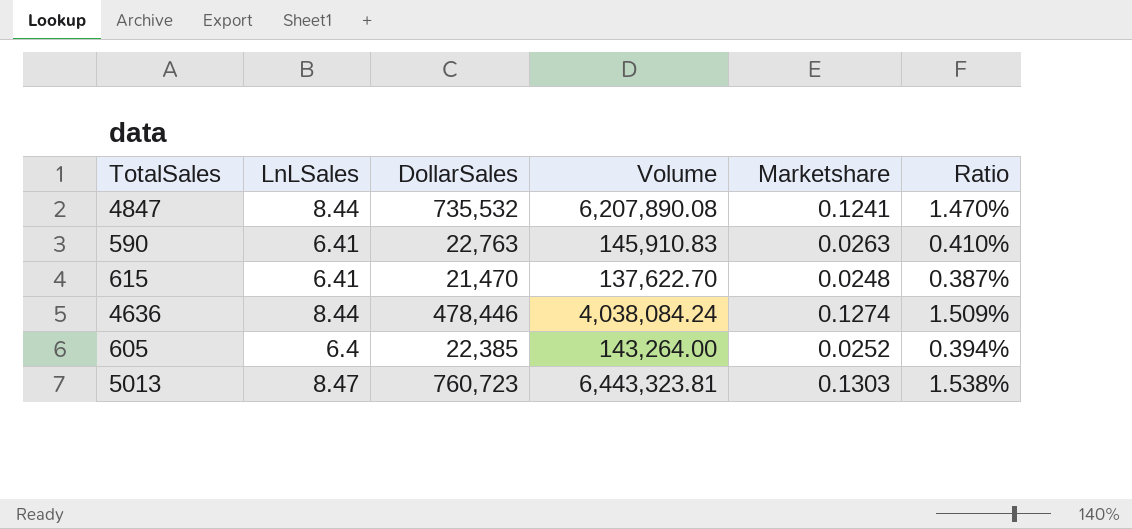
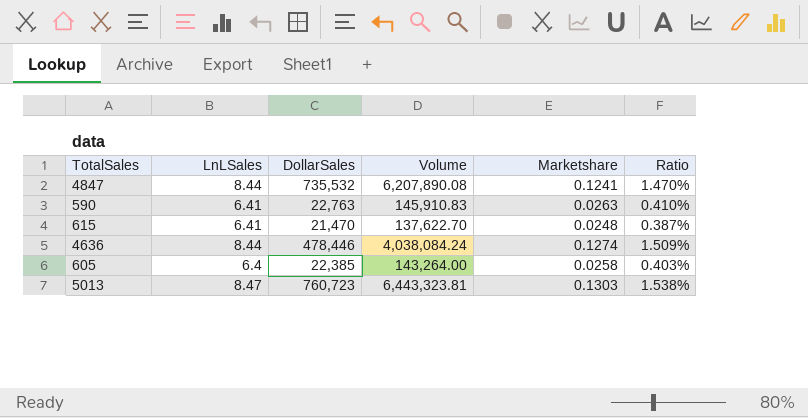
605 | Marketshare: 0.0252 -> 0.0258
605 | Ratio: 0.394% -> 0.403%

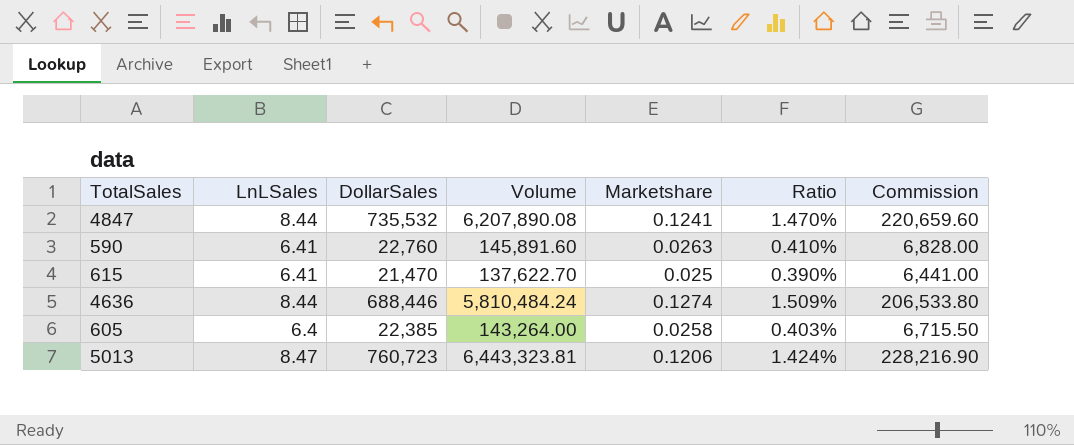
column Commission | formula: none -> [DollarSales] * 0.3
590 | DollarSales: 22,763 -> 22,760
590 | Volume: 145,910.83 -> 145,891.60
615 | Marketshare: 0.0248 -> 0.025
615 | Ratio: 0.387% -> 0.390%
4636 | DollarSales: 478,446 -> 688,446
4636 | Volume: 4,038,084.24 -> 5,810,484.24
5013 | Marketshare: 0.1303 -> 0.1206
5013 | Ratio: 1.538% -> 1.424%

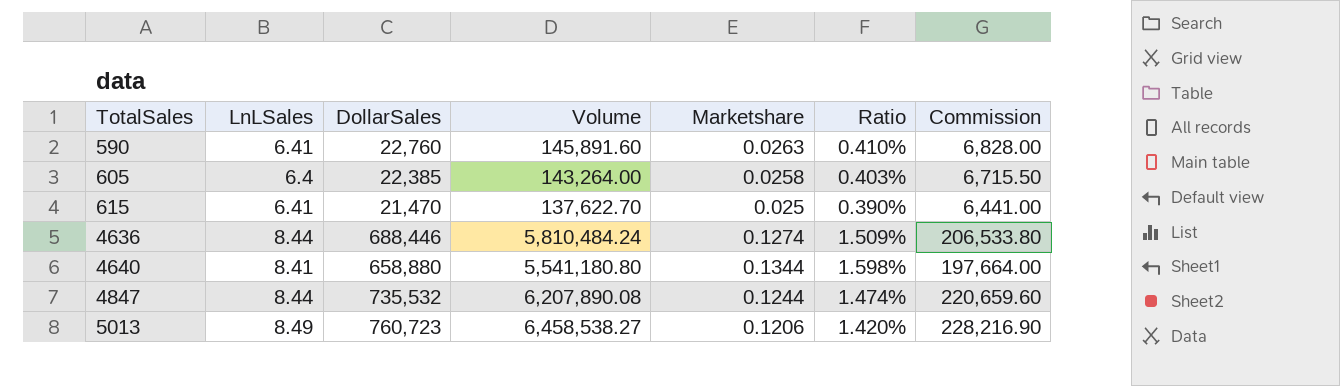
row order: none -> TotalSales ascending
row 4640: none -> 8.41 | 658,880 | 5,541,180.80 | 0.1344 | 1.598% | 197,664.00
4847 | Marketshare: 0.1241 -> 0.1244
4847 | Ratio: 1.470% -> 1.474%
5013 | LnLSales: 8.47 -> 8.49
5013 | Volume: 6,443,323.81 -> 6,458,538.27
5013 | Ratio: 1.424% -> 1.420%

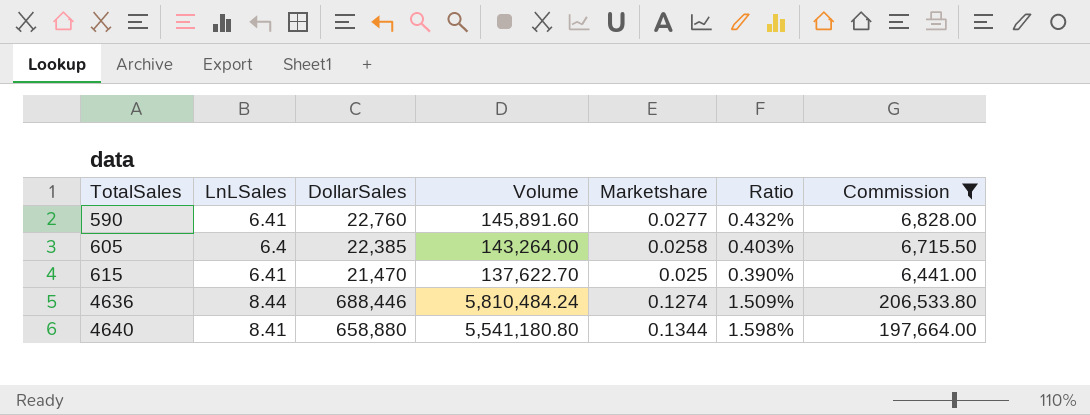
filter: none -> Commission <= 206,533.80
590 | Marketshare: 0.0263 -> 0.0277
590 | Ratio: 0.410% -> 0.432%

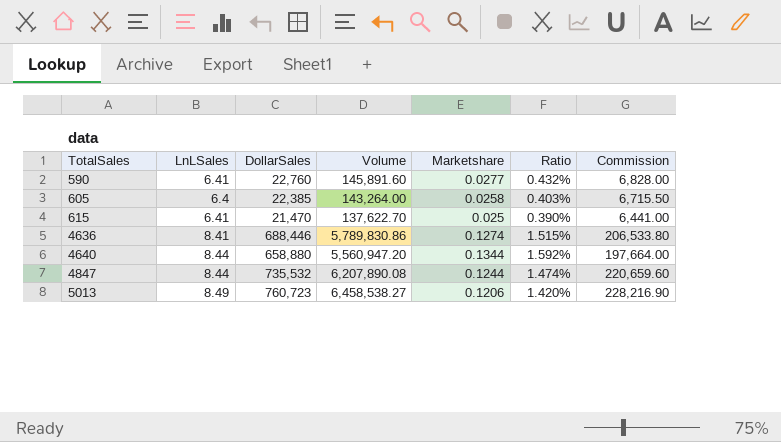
filter: Commission <= 206,533.80 -> none
4636 | LnLSales: 8.44 -> 8.41
4636 | Volume: 5,810,484.24 -> 5,789,830.86
4636 | Ratio: 1.509% -> 1.515%
4640 | LnLSales: 8.41 -> 8.44
4640 | Volume: 5,541,180.80 -> 5,560,947.20
4640 | Ratio: 1.598% -> 1.592%

